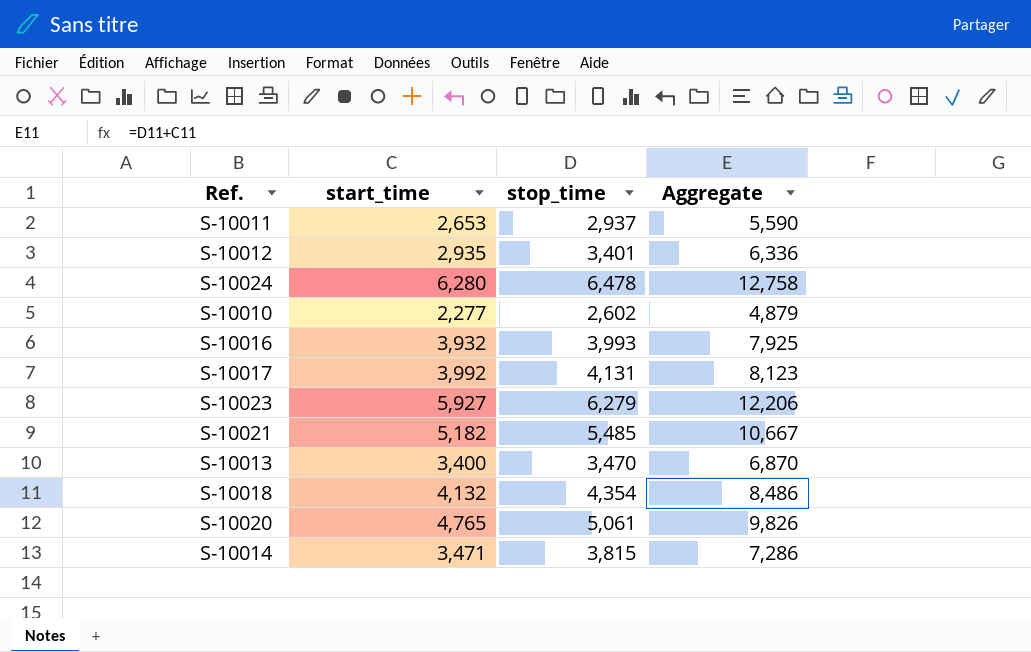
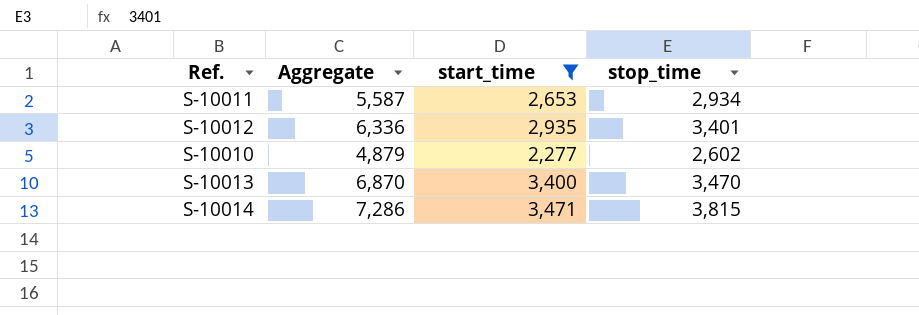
filter: none -> start_time <= 3,471
column Aggregate | position: 4 -> 2
S-10011 | Aggregate: 5,590 -> 5,587
S-10011 | stop_time: 2,937 -> 2,934

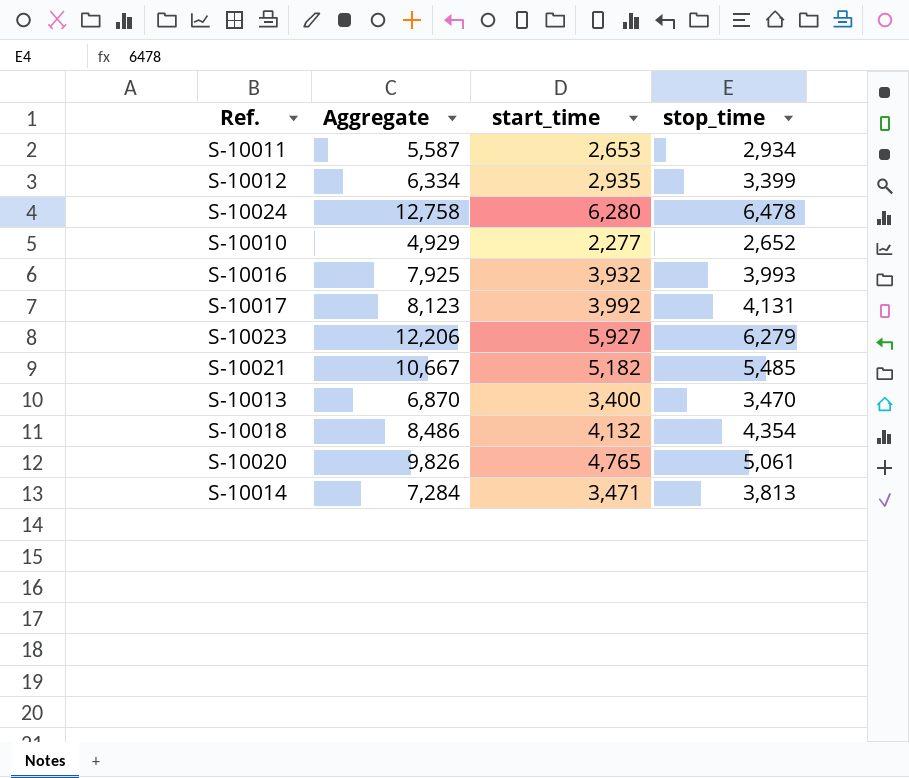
filter: start_time <= 3,471 -> none
S-10012 | Aggregate: 6,336 -> 6,334
S-10012 | stop_time: 3,401 -> 3,399
S-10010 | Aggregate: 4,879 -> 4,929
S-10010 | stop_time: 2,602 -> 2,652
S-10014 | Aggregate: 7,286 -> 7,284
S-10014 | stop_time: 3,815 -> 3,813

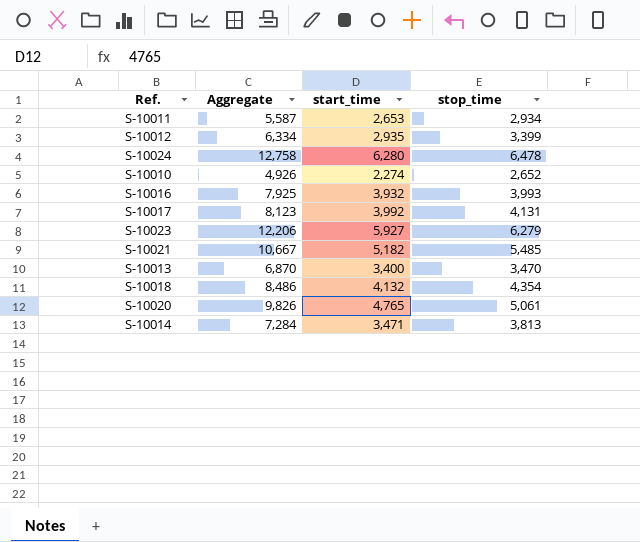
S-10010 | Aggregate: 4,929 -> 4,926
S-10010 | start_time: 2,277 -> 2,274

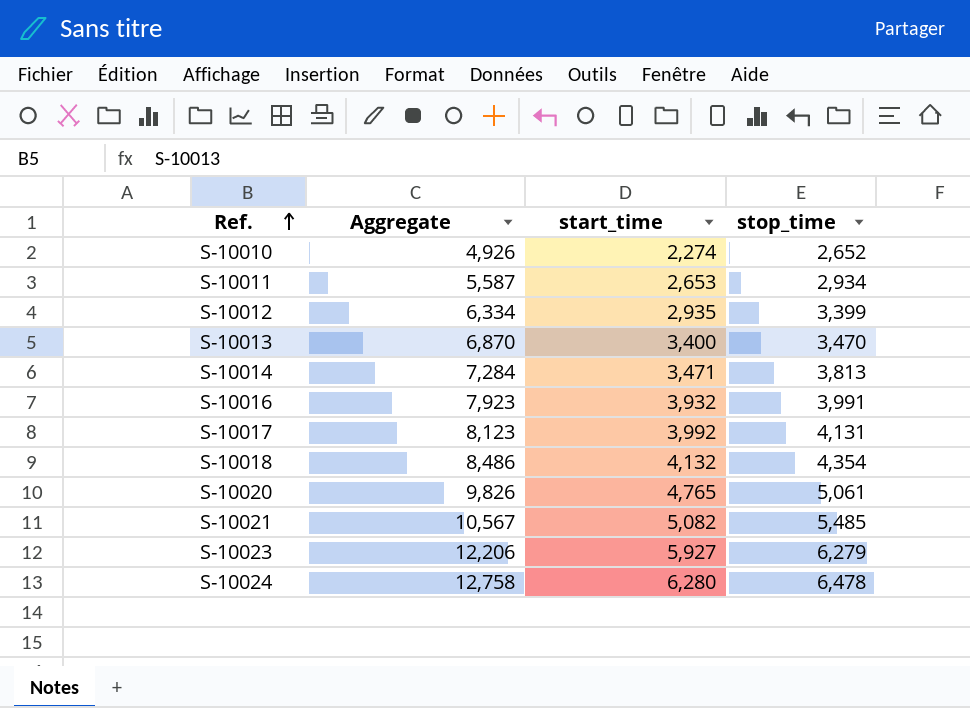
row order: none -> Ref. ascending
S-10016 | Aggregate: 7,925 -> 7,923
S-10016 | stop_time: 3,993 -> 3,991
S-10021 | Aggregate: 10,667 -> 10,567
S-10021 | start_time: 5,182 -> 5,082

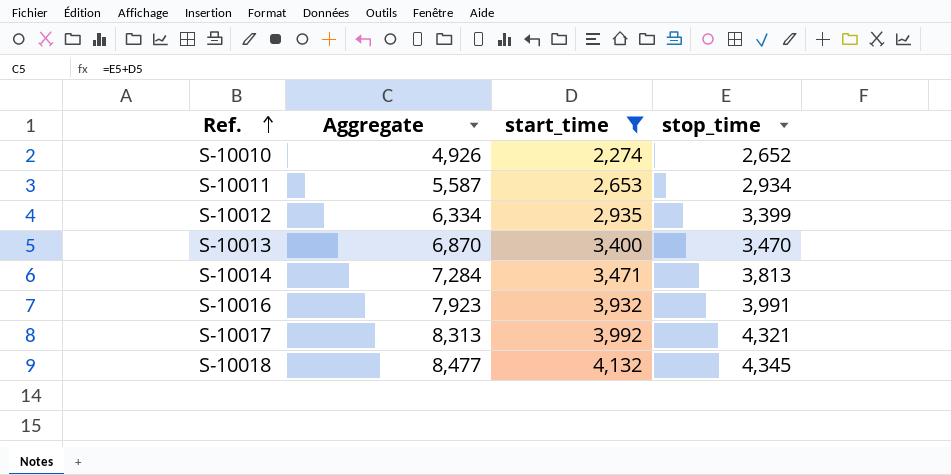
filter: none -> start_time <= 4,132
S-10017 | Aggregate: 8,123 -> 8,313
S-10017 | stop_time: 4,131 -> 4,321
S-10018 | Aggregate: 8,486 -> 8,477
S-10018 | stop_time: 4,354 -> 4,345

